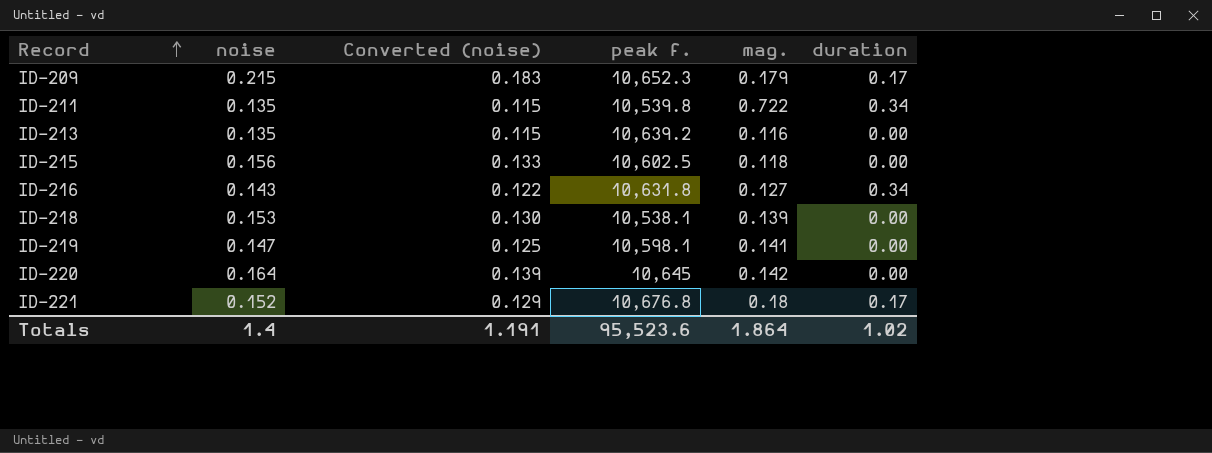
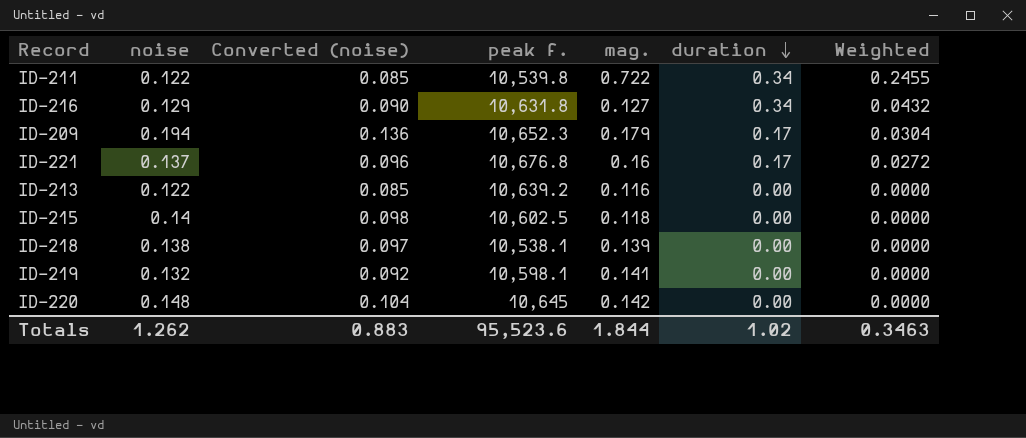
row order: Record ascending -> duration descending
column Converted (noise) | formula: [noise] * 0.85 -> [noise] * 0.7
column Weighted | formula: none -> [mag.] * [duration]
ID-211 | noise: 0.135 -> 0.122
ID-216 | noise: 0.143 -> 0.129
ID-209 | noise: 0.215 -> 0.194
ID-221 | noise: 0.152 -> 0.137
ID-221 | mag.: 0.18 -> 0.16
ID-213 | noise: 0.135 -> 0.122
ID-215 | noise: 0.156 -> 0.14
ID-218 | noise: 0.153 -> 0.138
ID-219 | noise: 0.147 -> 0.132
ID-220 | noise: 0.164 -> 0.148
Totals | noise: 1.4 -> 1.262
Totals | Converted (noise): 1.191 -> 0.883
Totals | mag.: 1.864 -> 1.844

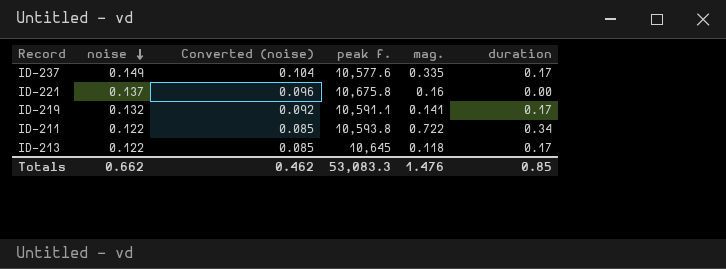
row order: duration descending -> noise descending
column Weighted | formula: [mag.] * [duration] -> none
row ID-216: 0.129 | 0.090 | 10,631.8 | 0.127 | 0.34 | 0.0432 -> none
row ID-209: 0.194 | 0.136 | 10,652.3 | 0.179 | 0.17 | 0.0304 -> none
row ID-215: 0.14 | 0.098 | 10,602.5 | 0.118 | 0.00 | 0.0000 -> none
row ID-218: 0.138 | 0.097 | 10,538.1 | 0.139 | 0.00 | 0.0000 -> none
row ID-220: 0.148 | 0.104 | 10,645 | 0.142 | 0.00 | 0.0000 -> none
row ID-237: none -> 0.149 | 0.104 | 10,577.6 | 0.335 | 0.17
ID-221 | peak f.: 10,676.8 -> 10,675.8
ID-221 | duration: 0.17 -> 0.00
ID-219 | peak f.: 10,598.1 -> 10,591.1
ID-219 | duration: 0.00 -> 0.17
ID-211 | peak f.: 10,539.8 -> 10,593.8
ID-213 | peak f.: 10,639.2 -> 10,645
ID-213 | mag.: 0.116 -> 0.118
ID-213 | duration: 0.00 -> 0.17
Totals | noise: 1.262 -> 0.662
Totals | Converted (noise): 0.883 -> 0.462
Totals | peak f.: 95,523.6 -> 53,083.3
Totals | mag.: 1.844 -> 1.476
Totals | duration: 1.02 -> 0.85

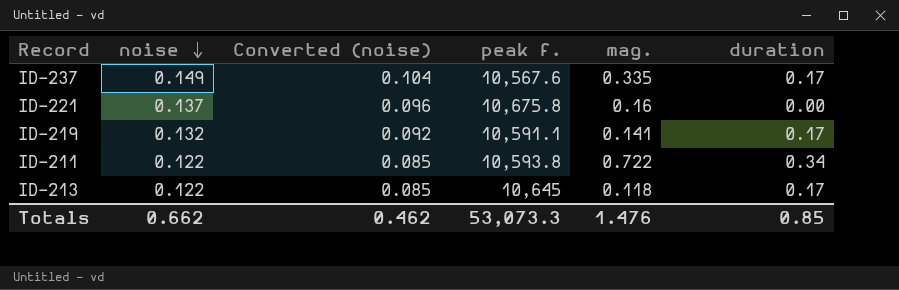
ID-237 | peak f.: 10,577.6 -> 10,567.6
Totals | peak f.: 53,083.3 -> 53,073.3

